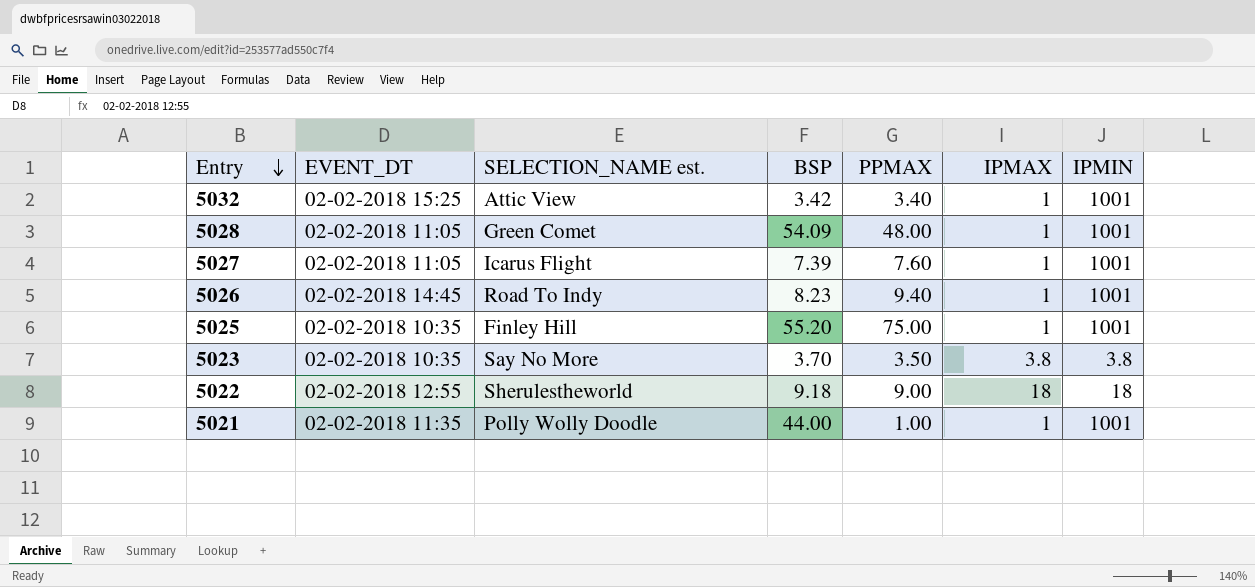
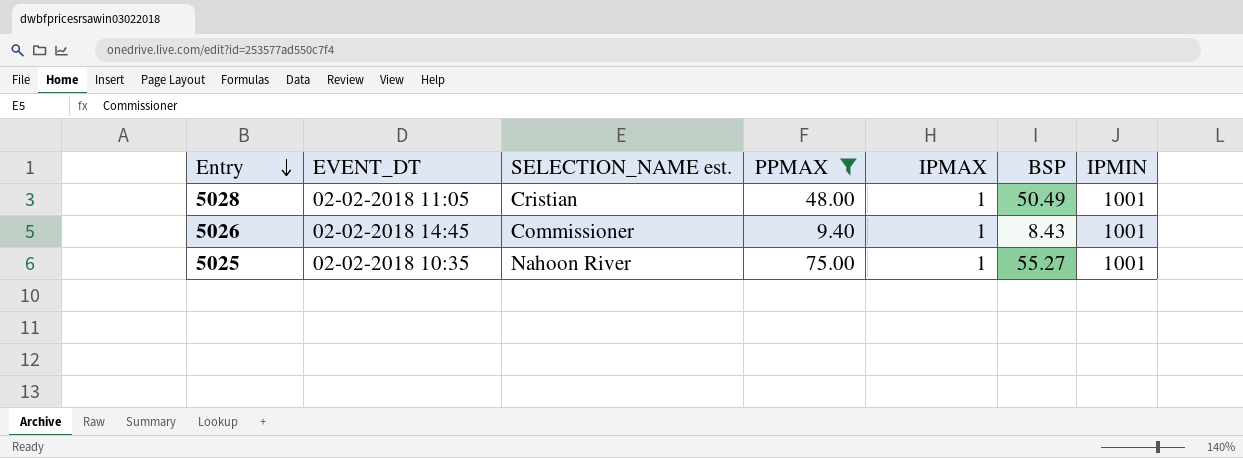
filter: none -> PPMAX >= 9.40
column BSP | position: 4 -> 6
5028 | SELECTION_NAME est.: Green Comet -> Cristian
5028 | BSP: 54.09 -> 50.49
5026 | SELECTION_NAME est.: Road To Indy -> Commissioner
5026 | BSP: 8.23 -> 8.43
5025 | SELECTION_NAME est.: Finley Hill -> Nahoon River
5025 | BSP: 55.20 -> 55.27

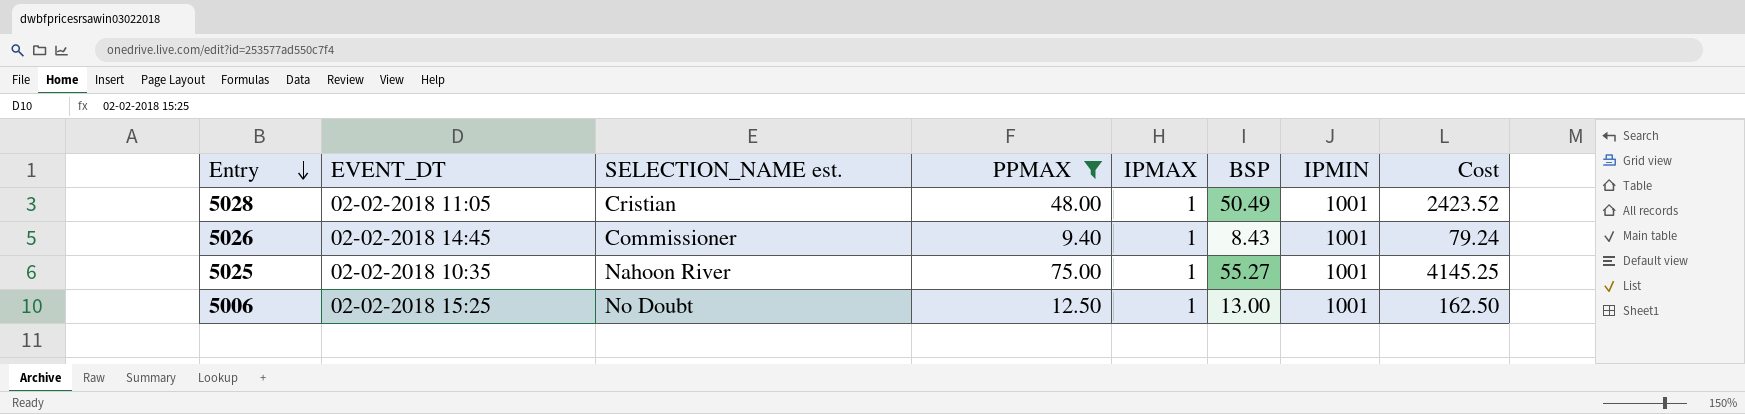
column Cost | formula: none -> [PPMAX] * [BSP]
row 5006: none -> 02-02-2018 15:25 | No Doubt | 12.50 | 1 | 13.00 | 1001 | 162.50

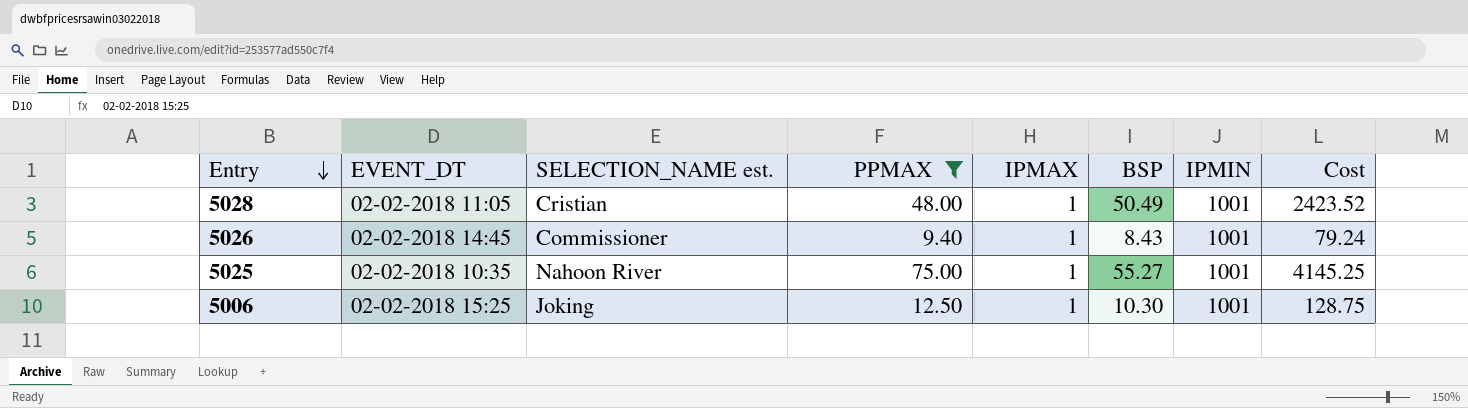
5006 | SELECTION_NAME est.: No Doubt -> Joking
5006 | BSP: 13.00 -> 10.30
5006 | Cost: 162.50 -> 128.75

